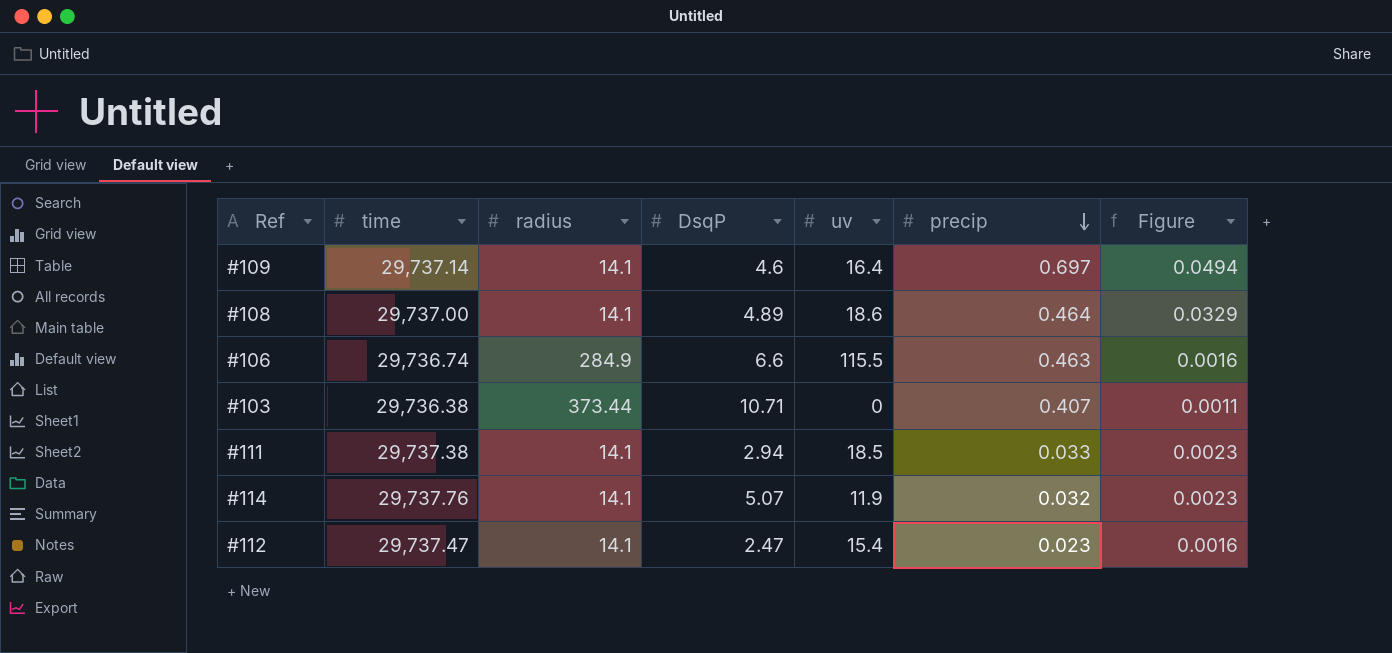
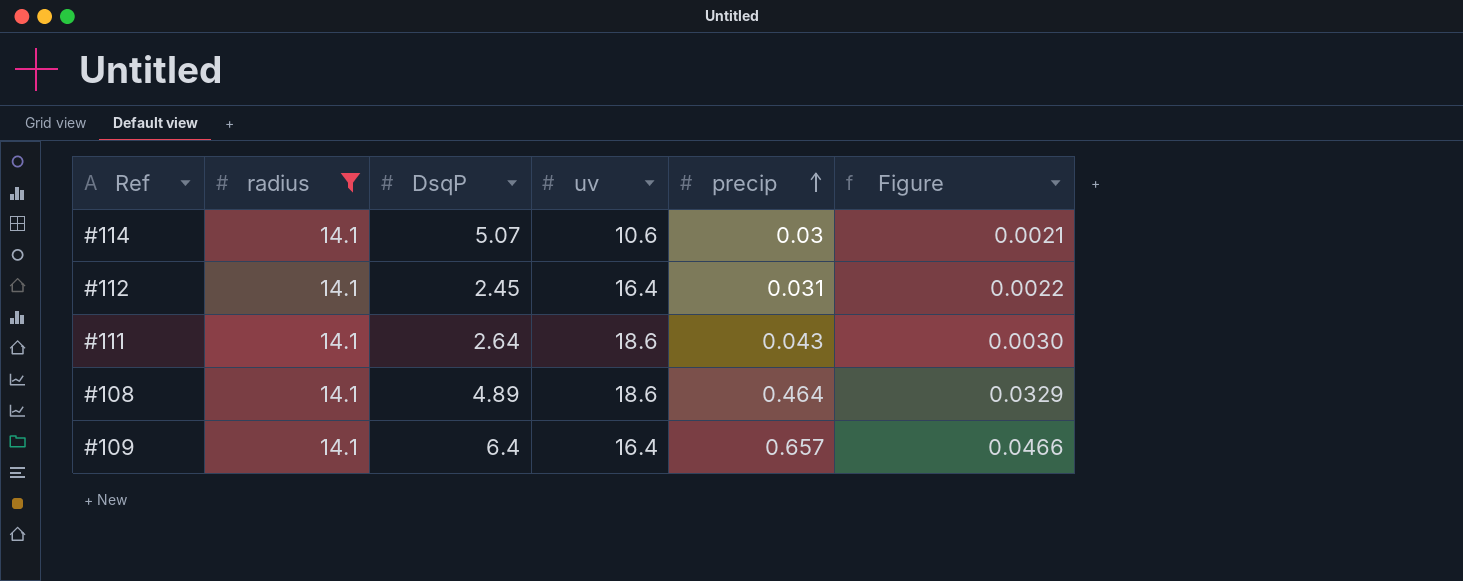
filter: none -> radius = 14.1
row order: precip descending -> precip ascending
column time | position: 2 -> none
#114 | uv: 11.9 -> 10.6
#114 | precip: 0.032 -> 0.03
#114 | Figure: 0.0023 -> 0.0021
#112 | DsqP: 2.47 -> 2.45
#112 | uv: 15.4 -> 16.4
#112 | precip: 0.023 -> 0.031
#112 | Figure: 0.0016 -> 0.0022
#111 | DsqP: 2.94 -> 2.64
#111 | uv: 18.5 -> 18.6
#111 | precip: 0.033 -> 0.043
#111 | Figure: 0.0023 -> 0.0030
#109 | DsqP: 4.6 -> 6.4
#109 | precip: 0.697 -> 0.657
#109 | Figure: 0.0494 -> 0.0466

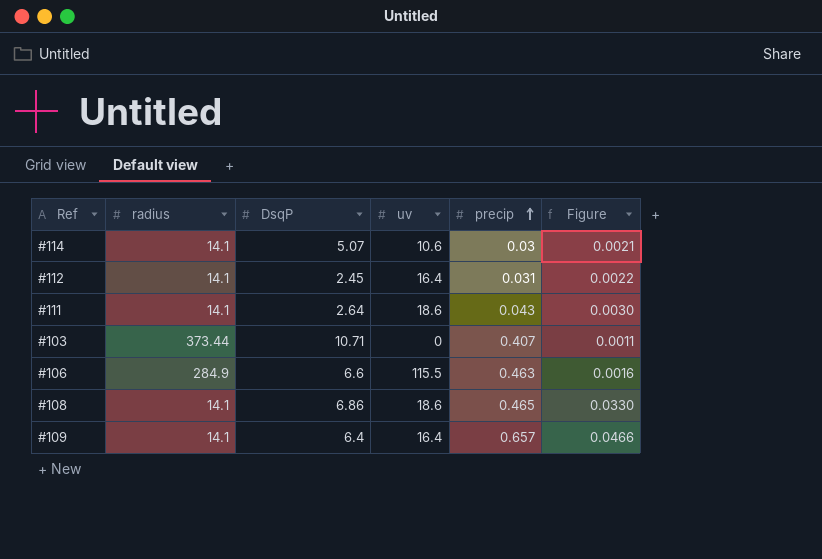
filter: radius = 14.1 -> none
#108 | DsqP: 4.89 -> 6.86
#108 | precip: 0.464 -> 0.465
#108 | Figure: 0.0329 -> 0.0330

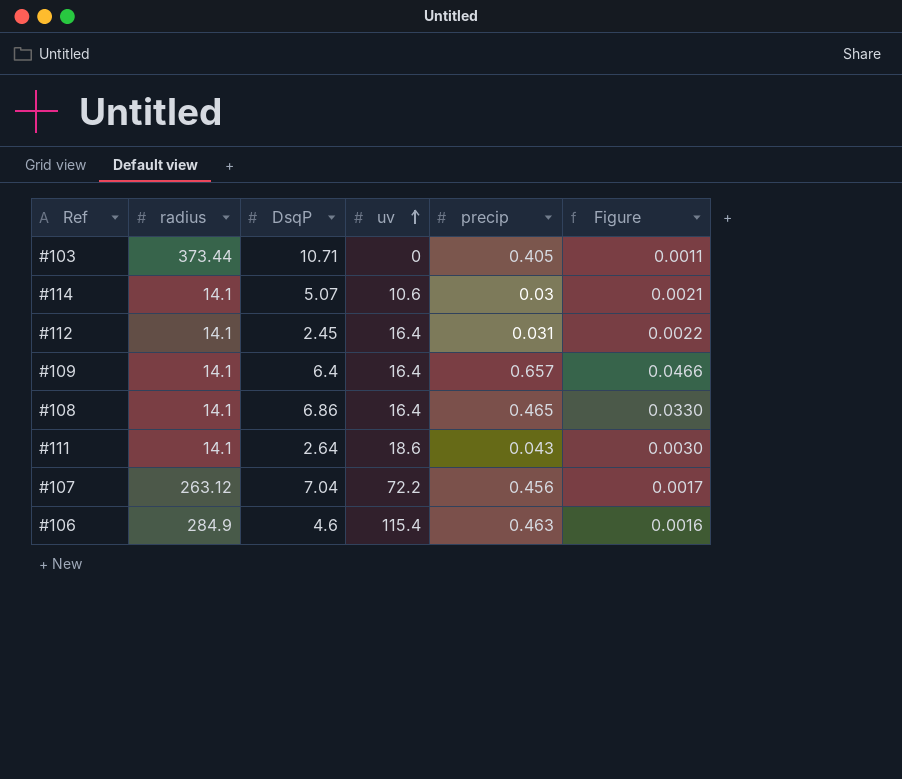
row order: precip ascending -> uv ascending
#103 | precip: 0.407 -> 0.405
#108 | uv: 18.6 -> 16.4
row #107: none -> 263.12 | 7.04 | 72.2 | 0.456 | 0.0017
#106 | DsqP: 6.6 -> 4.6
#106 | uv: 115.5 -> 115.4

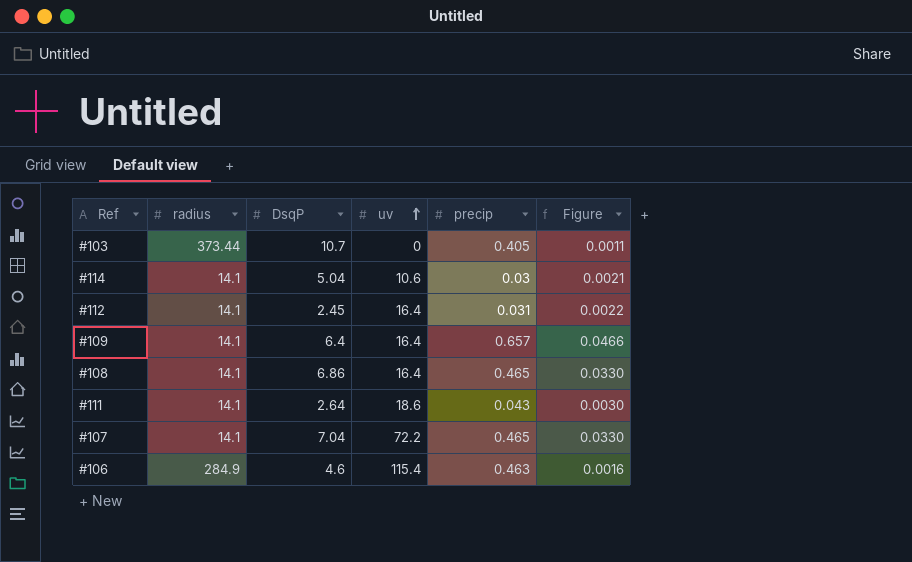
#103 | DsqP: 10.71 -> 10.7
#114 | DsqP: 5.07 -> 5.04
#107 | radius: 263.12 -> 14.1
#107 | precip: 0.456 -> 0.465
#107 | Figure: 0.0017 -> 0.0330

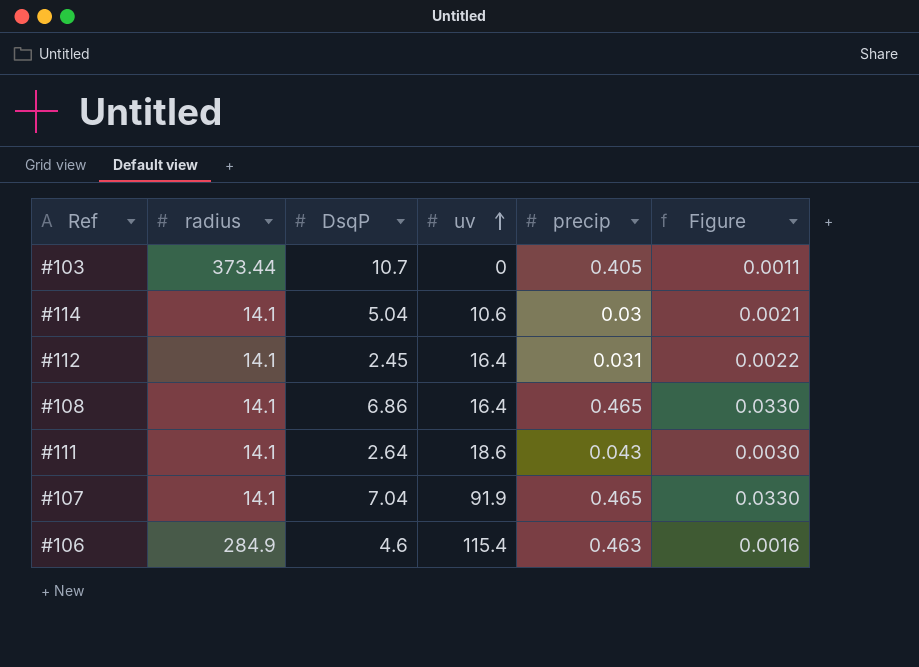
row #109: 14.1 | 6.4 | 16.4 | 0.657 | 0.0466 -> none
#107 | uv: 72.2 -> 91.9

